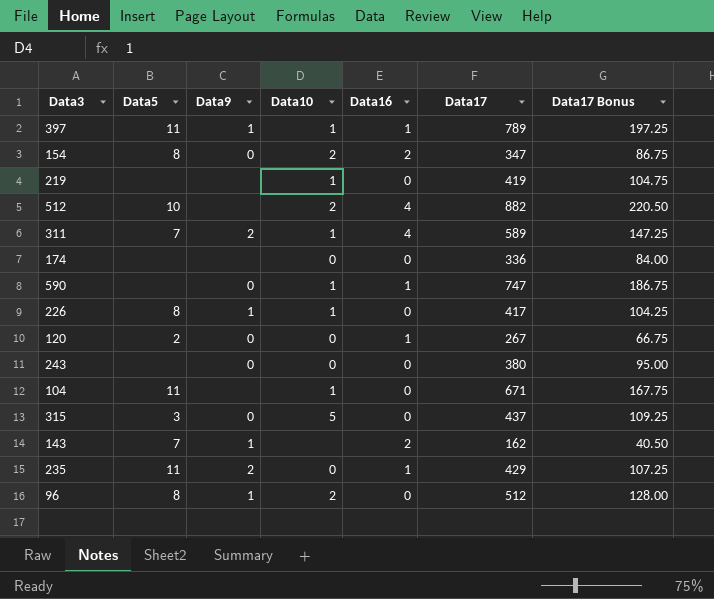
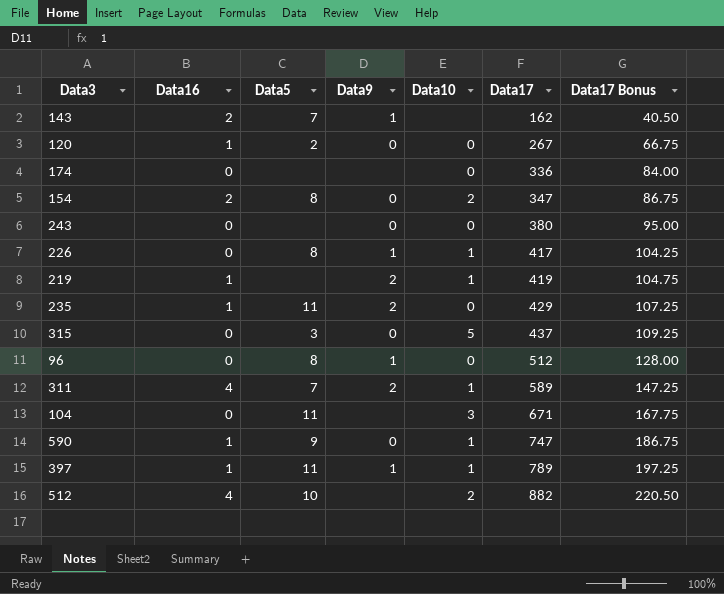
row order: none -> Data17 ascending
column Data16 | position: 5 -> 2
219 | Data16: 0 -> 1
219 | Data9: none -> 2
96 | Data10: 2 -> 0
104 | Data10: 1 -> 3
590 | Data5: none -> 9

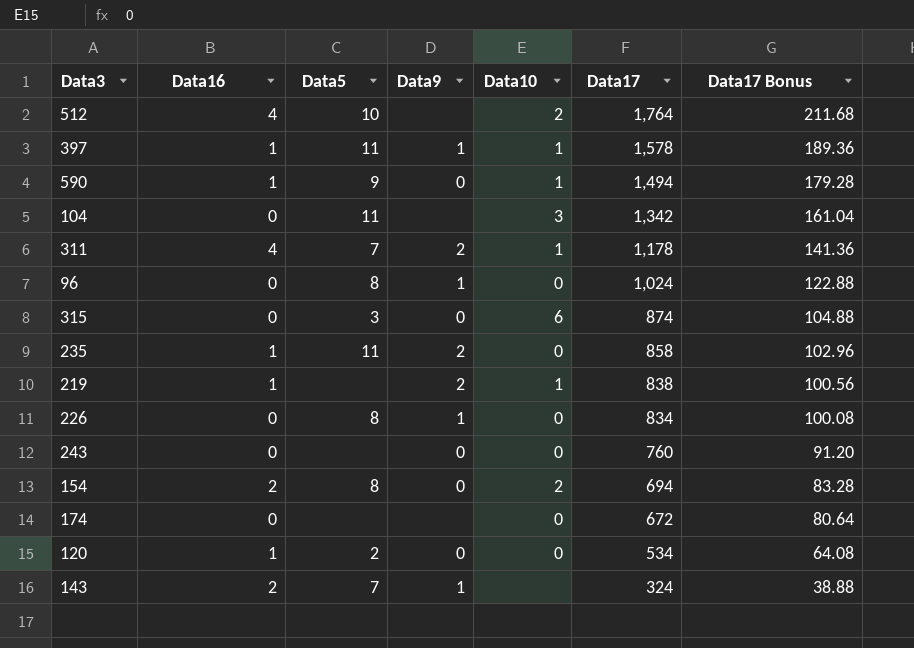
row order: Data17 ascending -> Data17 descending
column Data17 Bonus | formula: [Data17] * 0.25 -> [Data17] * 0.12
512 | Data17: 882 -> 1,764
397 | Data17: 789 -> 1,578
590 | Data17: 747 -> 1,494
104 | Data17: 671 -> 1,342
311 | Data17: 589 -> 1,178
96 | Data17: 512 -> 1,024
315 | Data10: 5 -> 6
315 | Data17: 437 -> 874
235 | Data17: 429 -> 858
219 | Data17: 419 -> 838
226 | Data10: 1 -> 0
226 | Data17: 417 -> 834
243 | Data17: 380 -> 760
154 | Data17: 347 -> 694
174 | Data17: 336 -> 672
120 | Data17: 267 -> 534
143 | Data17: 162 -> 324

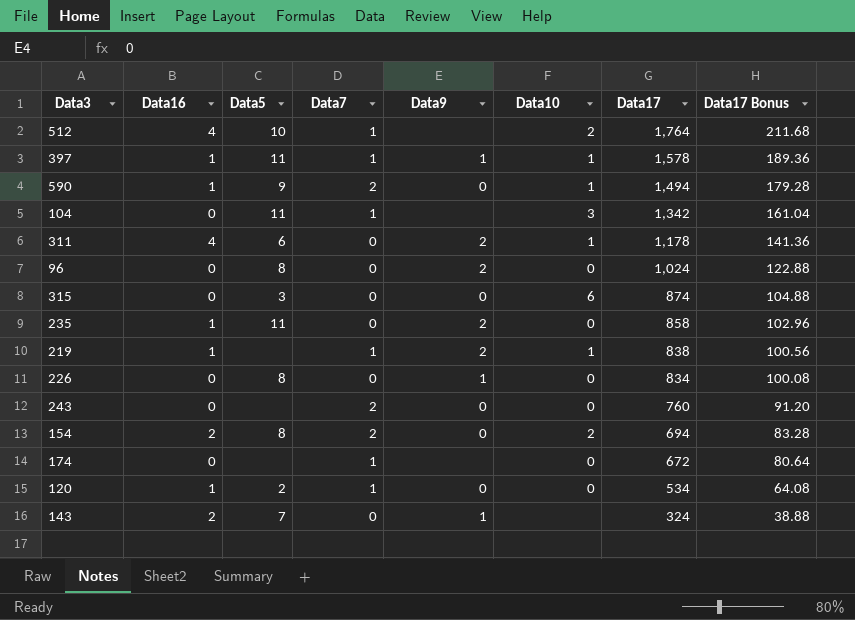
column Data7 | position: none -> 4
311 | Data5: 7 -> 6
96 | Data9: 1 -> 2

